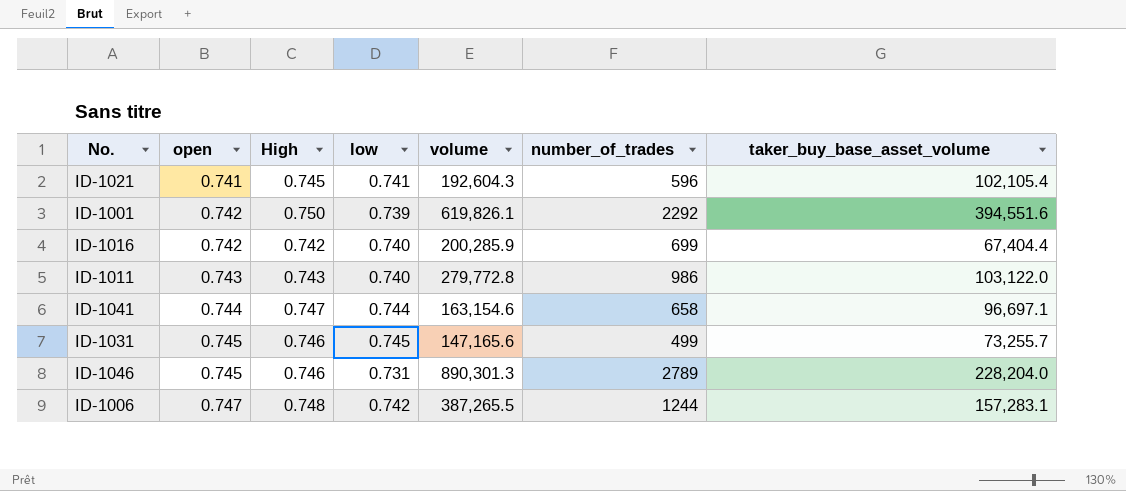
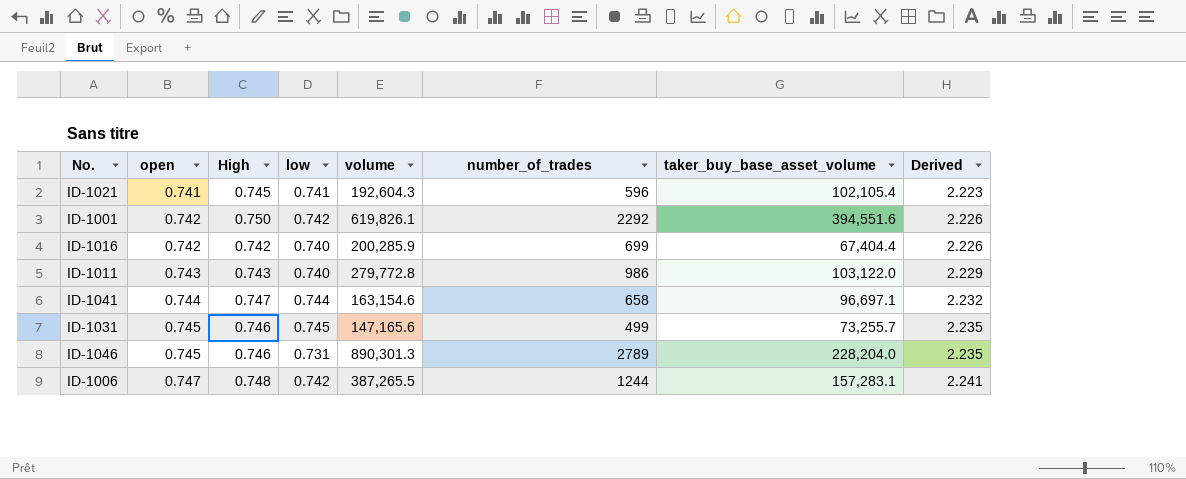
column Derived | formula: none -> [open] * 3
ID-1001 | low: 0.739 -> 0.742

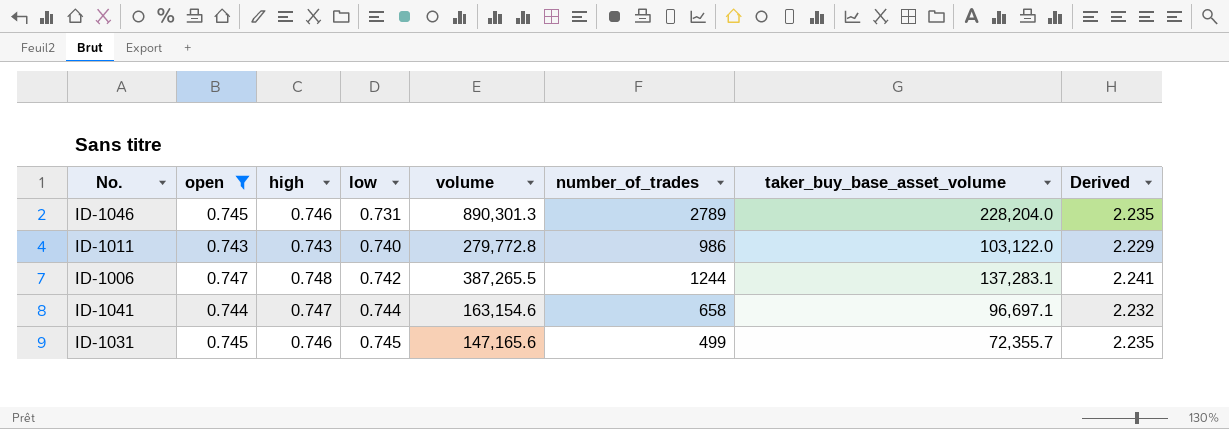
filter: none -> open >= 0.743
row order: open ascending -> low ascending
column name: High -> high
ID-1006 | taker_buy_base_asset_volume: 157,283.1 -> 137,283.1
ID-1031 | taker_buy_base_asset_volume: 73,255.7 -> 72,355.7

